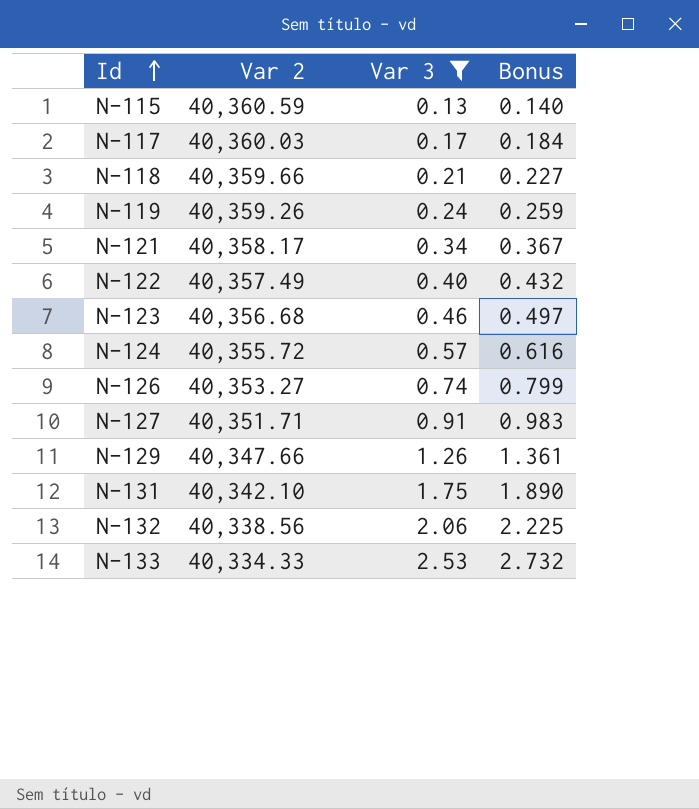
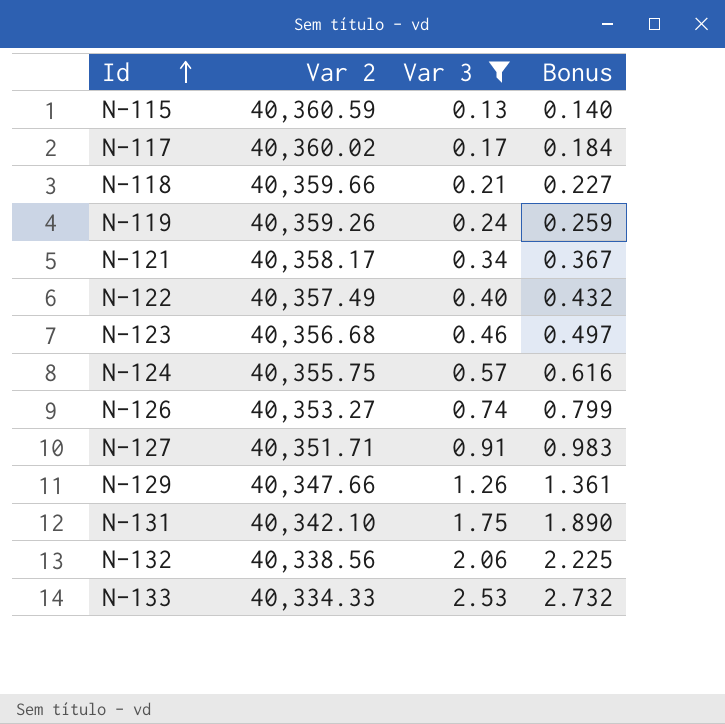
N-117 | Var 2: 40,360.03 -> 40,360.02
N-124 | Var 2: 40,355.72 -> 40,355.75

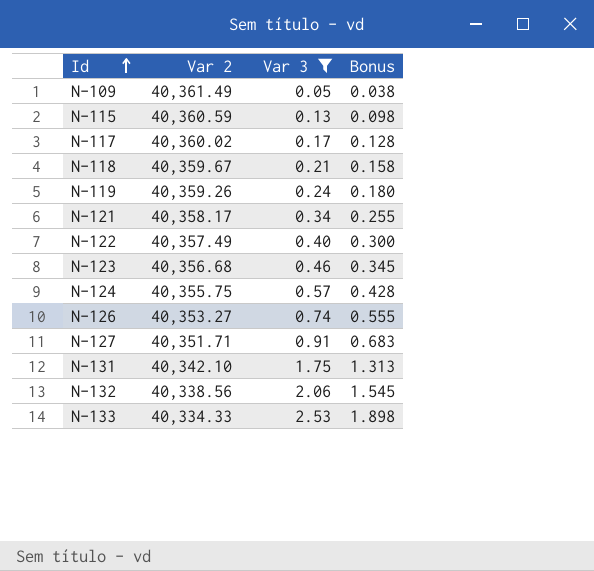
column Bonus | formula: [Var 3] * 1.08 -> [Var 3] * 0.75
row N-129: 40,347.66 | 1.26 | 1.361 -> none
row N-109: none -> 40,361.49 | 0.05 | 0.038
N-118 | Var 2: 40,359.66 -> 40,359.67

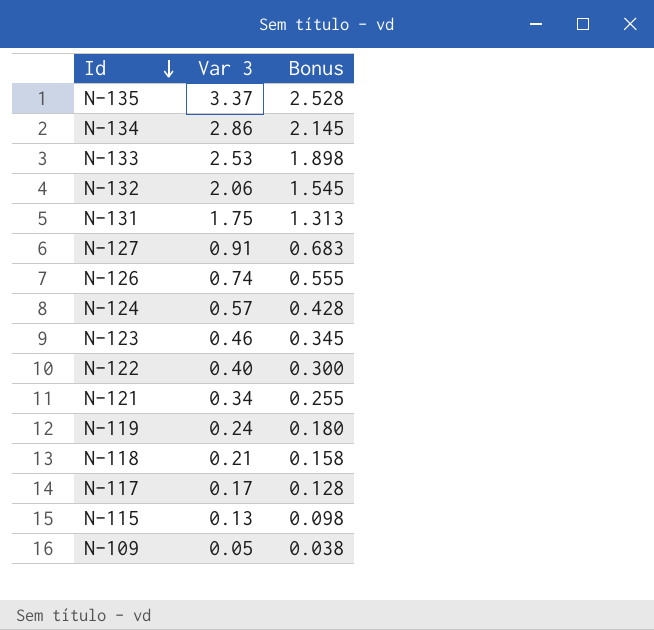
filter: Var 3 <= 2.53 -> none
row order: Id ascending -> Id descending
column Var 2 | position: 2 -> none

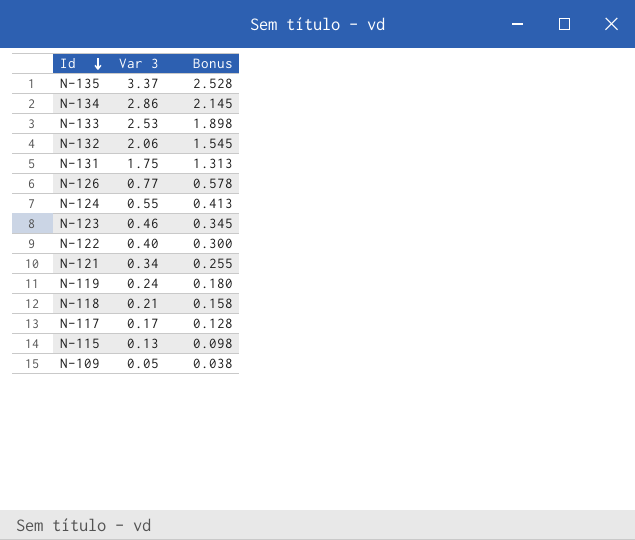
row N-127: 0.91 | 0.683 -> none
N-126 | Var 3: 0.74 -> 0.77
N-126 | Bonus: 0.555 -> 0.578
N-124 | Var 3: 0.57 -> 0.55
N-124 | Bonus: 0.428 -> 0.413

